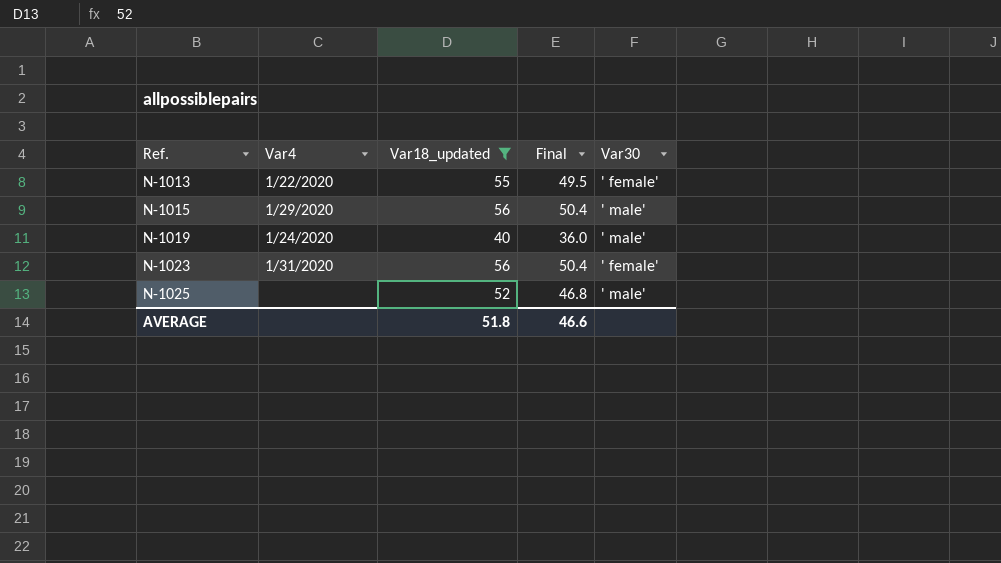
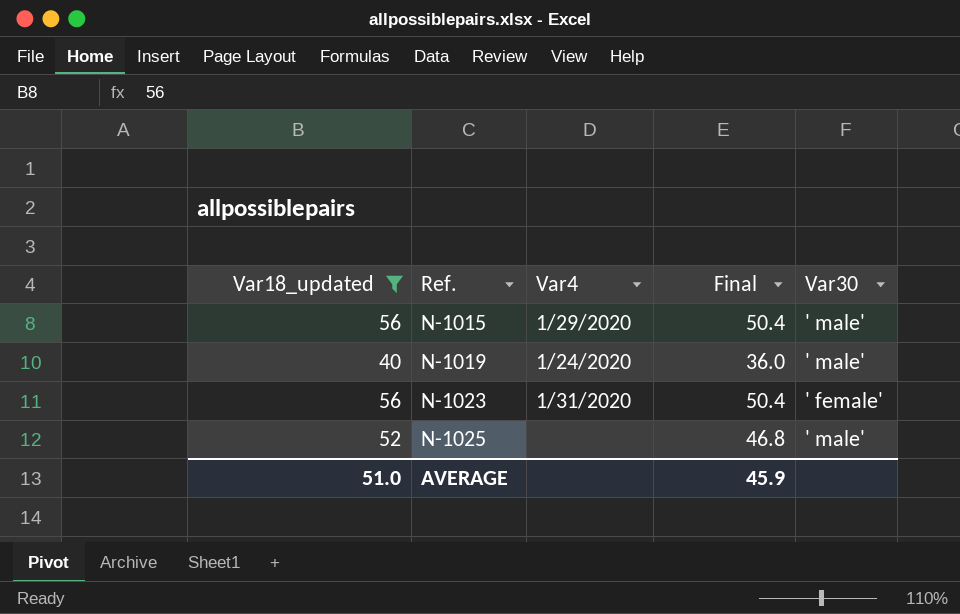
column Var18_updated | position: 3 -> 1
row N-1013: 1/22/2020 | 55 | 49.5 | ' female' -> none
AVERAGE | Var18_updated: 51.8 -> 51.0
AVERAGE | Final: 46.6 -> 45.9

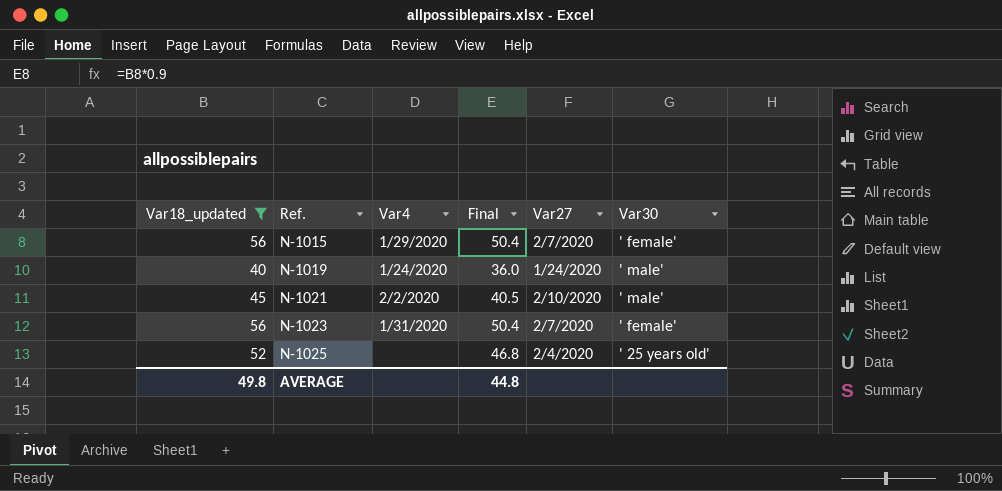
column Var27 | position: none -> 5
N-1015 | Var30: ' male' -> ' female'
row N-1021: none -> 45 | 2/2/2020 | 40.5 | 2/10/2020 | ' male'
N-1025 | Var30: ' male' -> ' 25 years old'
AVERAGE | Var18_updated: 51.0 -> 49.8
AVERAGE | Final: 45.9 -> 44.8

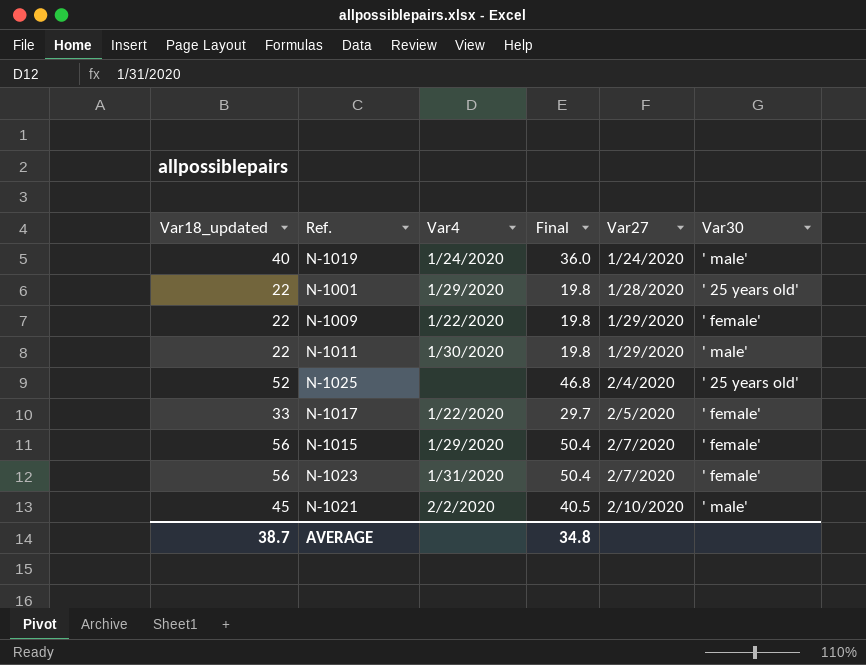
filter: Var18_updated >= 40 -> none
row order: Ref. ascending -> Var27 ascending
AVERAGE | Var18_updated: 49.8 -> 38.7
AVERAGE | Final: 44.8 -> 34.8

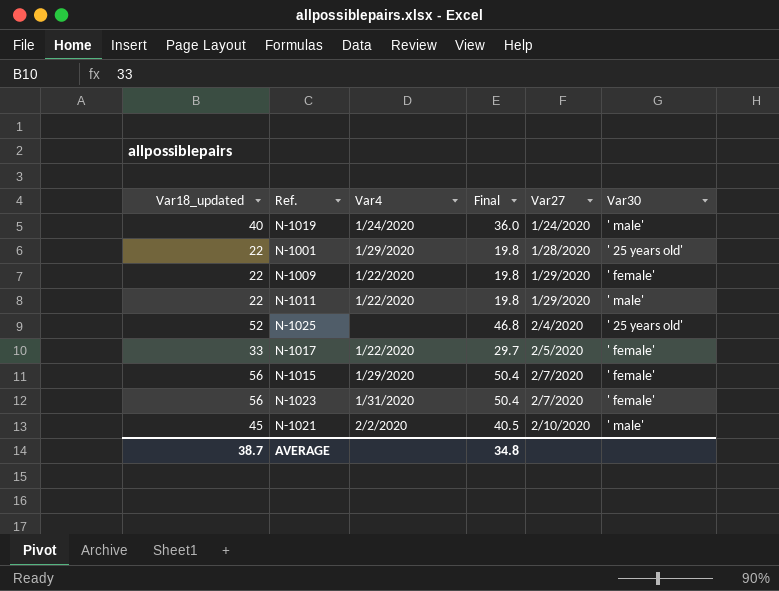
N-1011 | Var4: 1/30/2020 -> 1/22/2020

